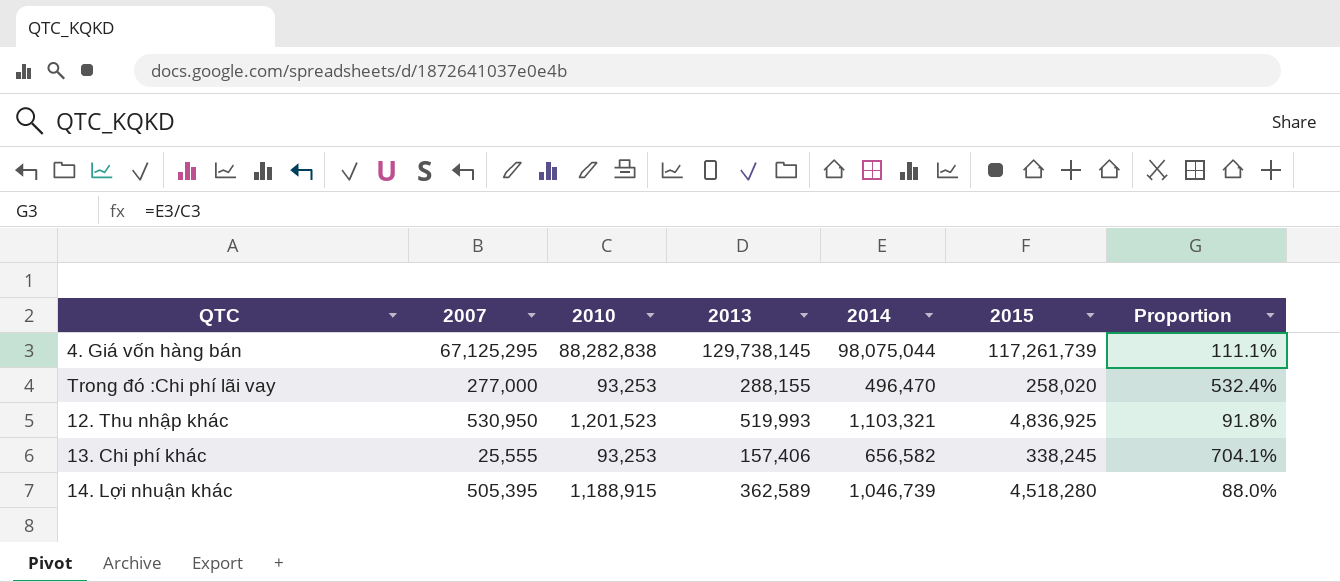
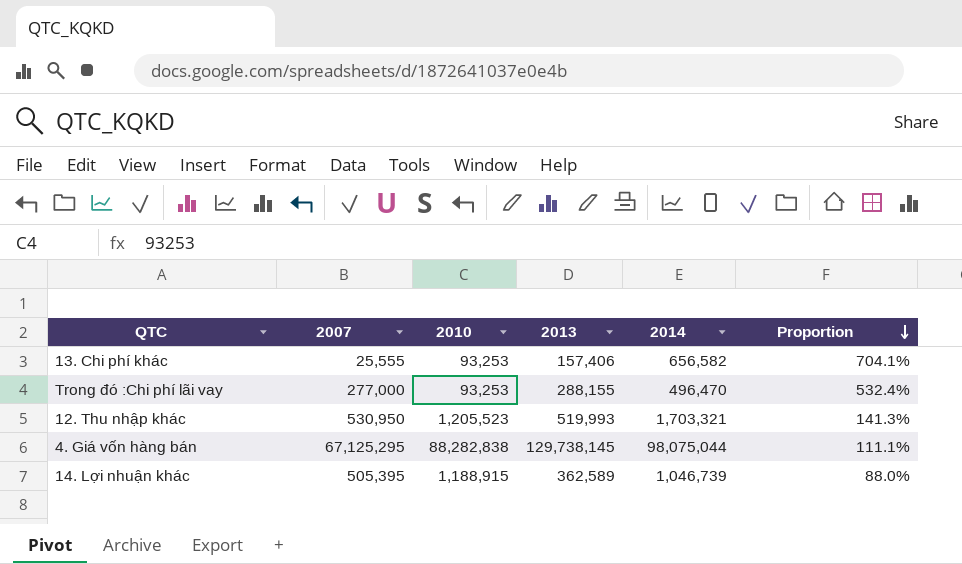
row order: none -> Proportion descending
column 2015 | position: 6 -> none
12. Thu nhập khác | 2010: 1,201,523 -> 1,205,523
12. Thu nhập khác | 2014: 1,103,321 -> 1,703,321
12. Thu nhập khác | Proportion: 91.8% -> 141.3%

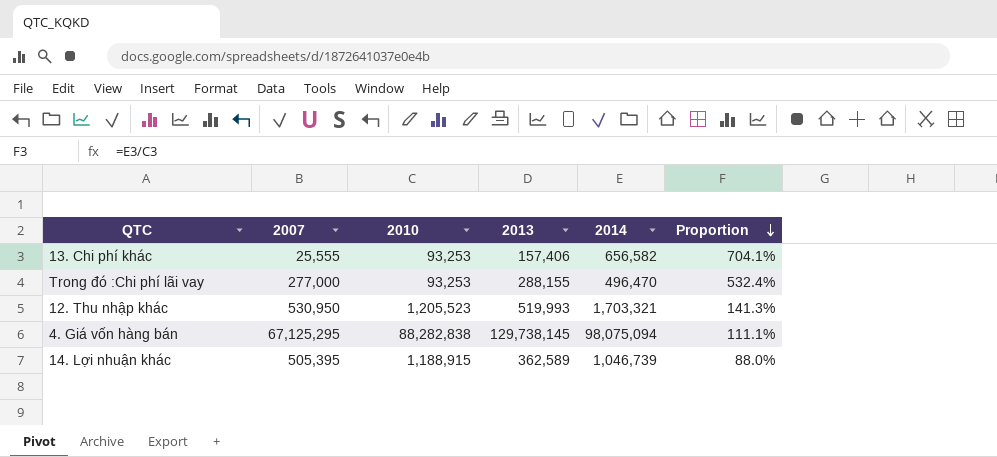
4. Giá vốn hàng bán | 2014: 98,075,044 -> 98,075,094

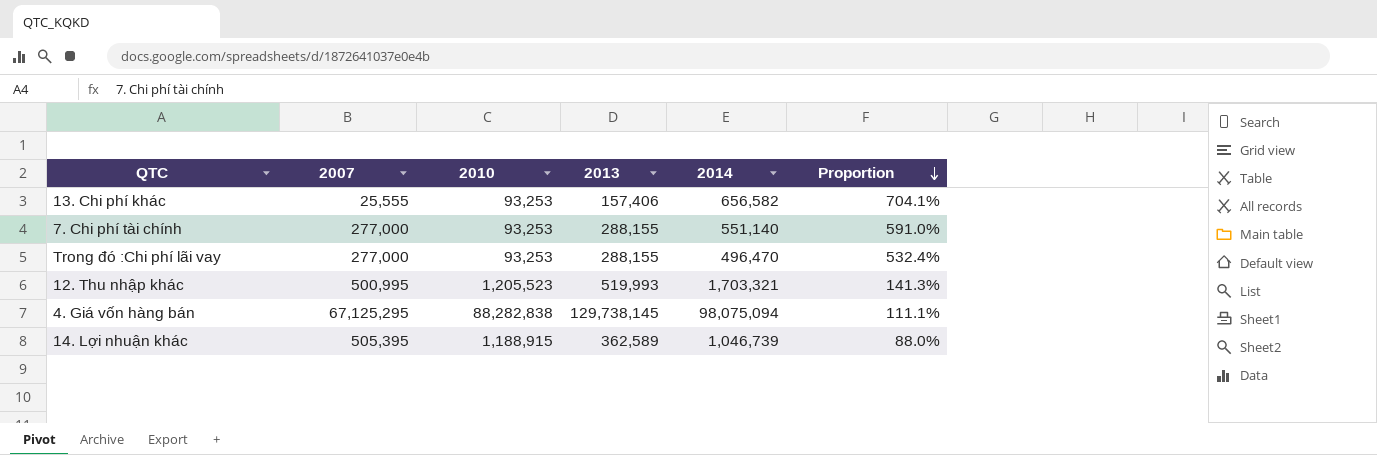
row 7. Chi phí tài chính: none -> 277,000 | 93,253 | 288,155 | 551,140 | 591.0%
12. Thu nhập khác | 2007: 530,950 -> 500,995

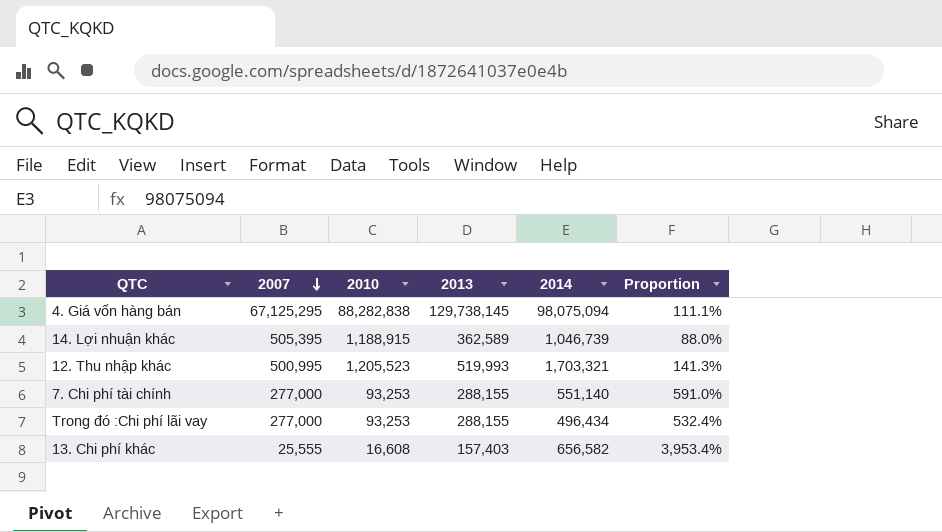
row order: Proportion descending -> 2007 descending
Trong đó :Chi phí lãi vay | 2014: 496,470 -> 496,434
13. Chi phí khác | 2010: 93,253 -> 16,608
13. Chi phí khác | 2013: 157,406 -> 157,403
13. Chi phí khác | Proportion: 704.1% -> 3,953.4%

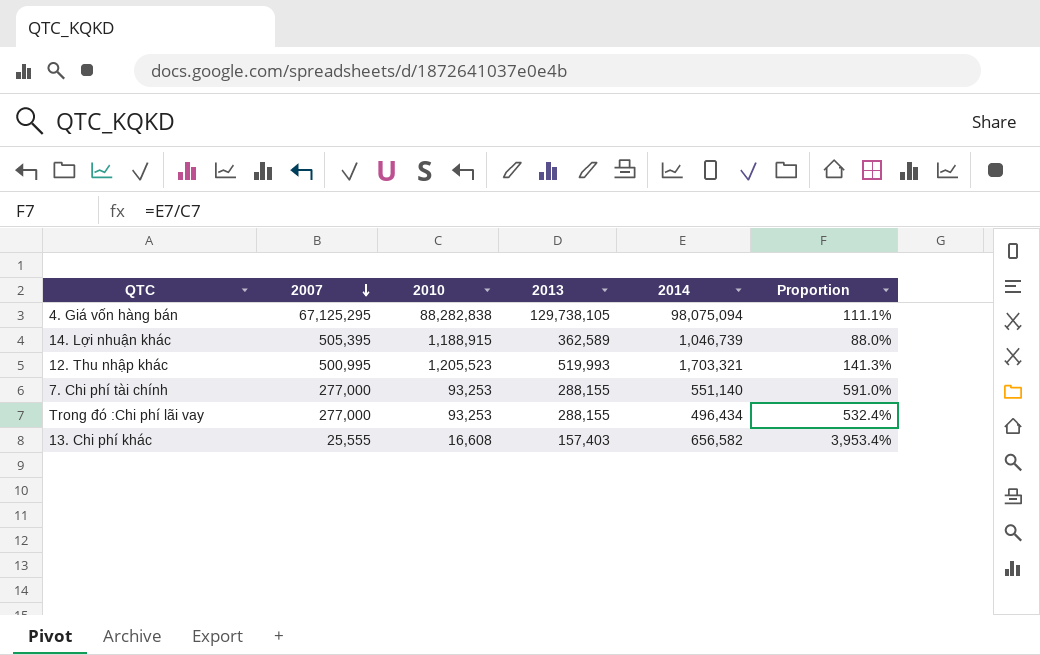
4. Giá vốn hàng bán | 2013: 129,738,145 -> 129,738,105

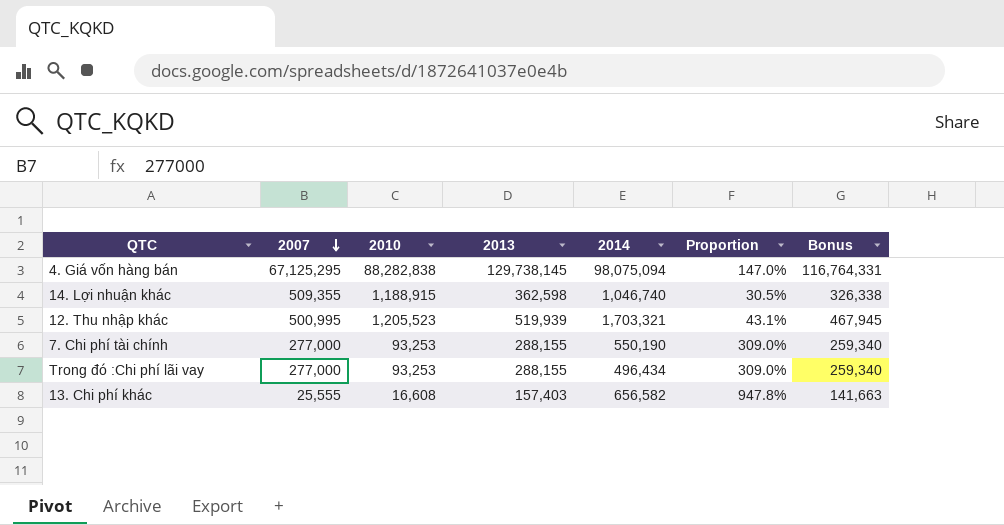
column Proportion | formula: [2014] / [2010] -> [2013] / [2010]
column Bonus | formula: none -> [2013] * 0.9
4. Giá vốn hàng bán | 2013: 129,738,105 -> 129,738,145
14. Lợi nhuận khác | 2007: 505,395 -> 509,355
14. Lợi nhuận khác | 2013: 362,589 -> 362,598
14. Lợi nhuận khác | 2014: 1,046,739 -> 1,046,740
12. Thu nhập khác | 2013: 519,993 -> 519,939
7. Chi phí tài chính | 2014: 551,140 -> 550,190

